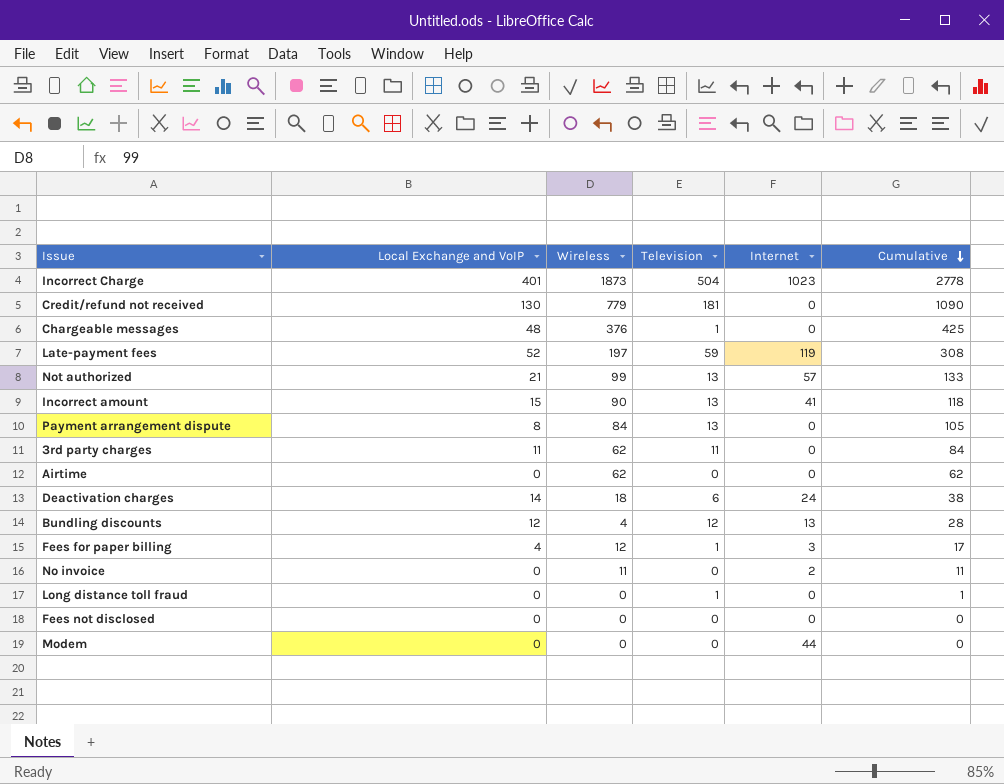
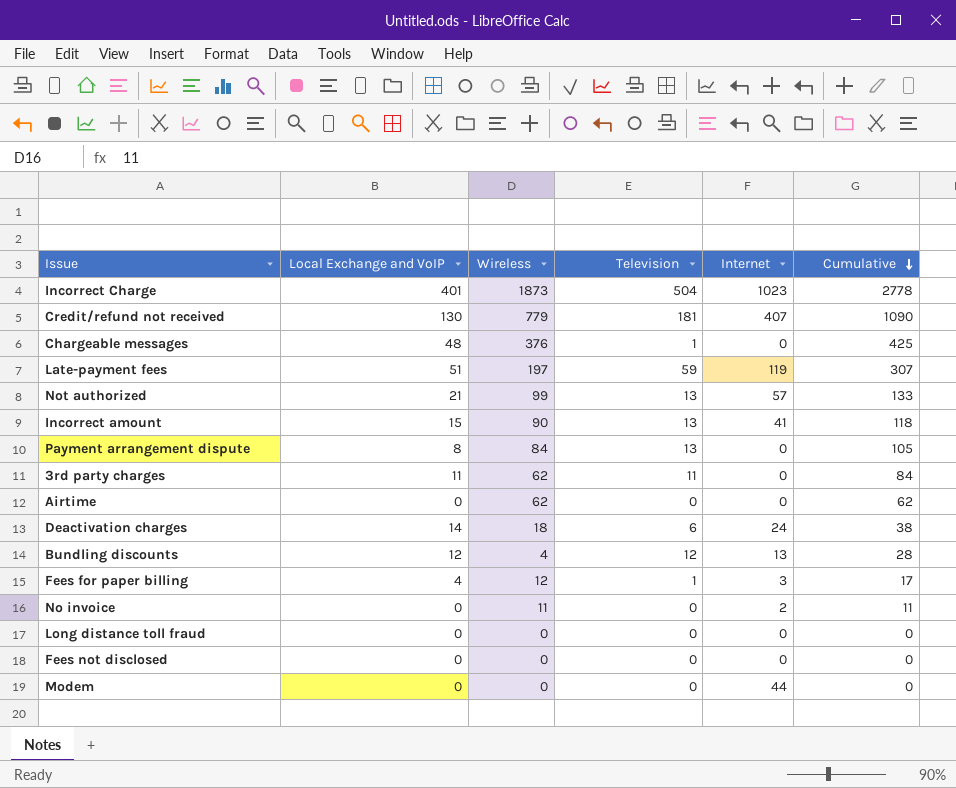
Credit/refund not received | Internet: 0 -> 407
Late-payment fees | Local Exchange and VoIP: 52 -> 51
Late-payment fees | Cumulative: 308 -> 307
Long distance toll fraud | Television: 1 -> 0
Long distance toll fraud | Cumulative: 1 -> 0

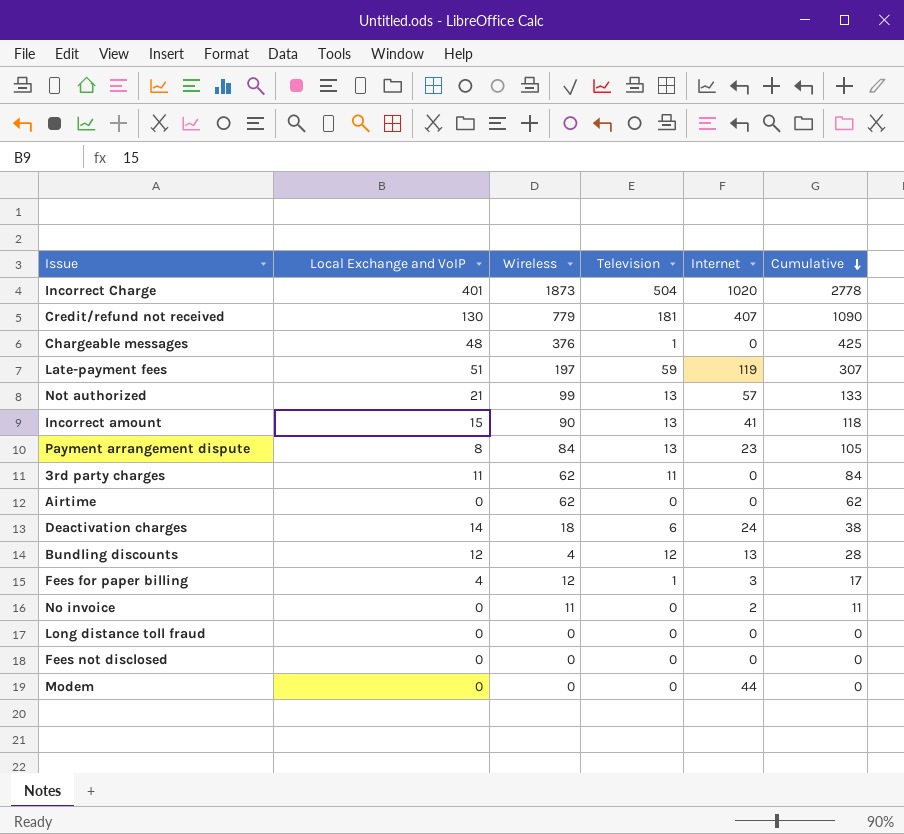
Incorrect Charge | Internet: 1023 -> 1020
Payment arrangement dispute | Internet: 0 -> 23

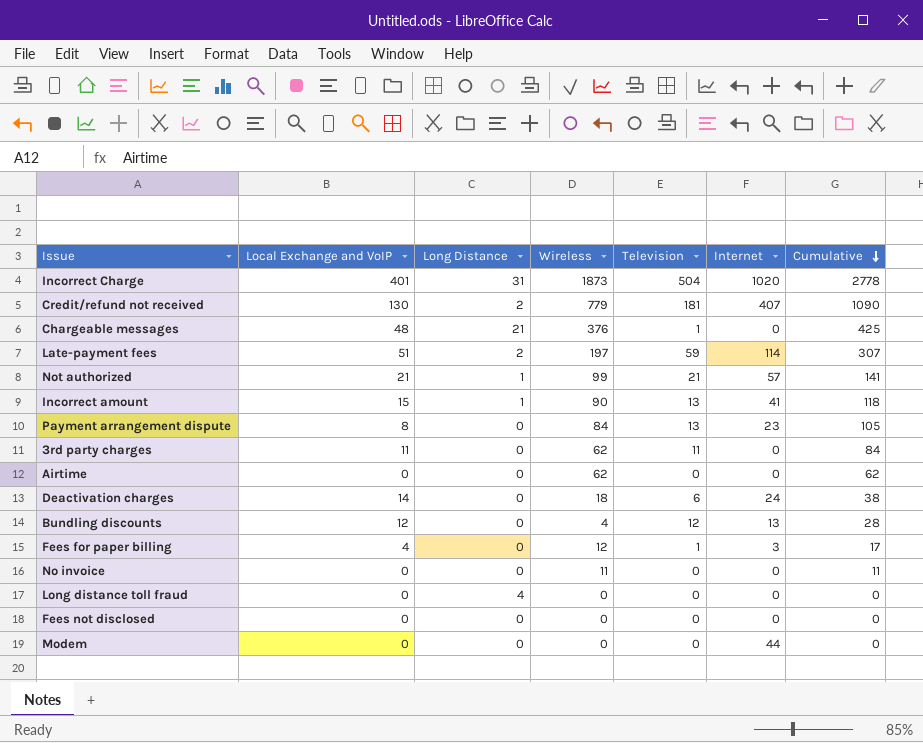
column Long Distance | position: none -> 3
Late-payment fees | Internet: 119 -> 114
Not authorized | Television: 13 -> 21
Not authorized | Cumulative: 133 -> 141
No invoice | Internet: 2 -> 0

